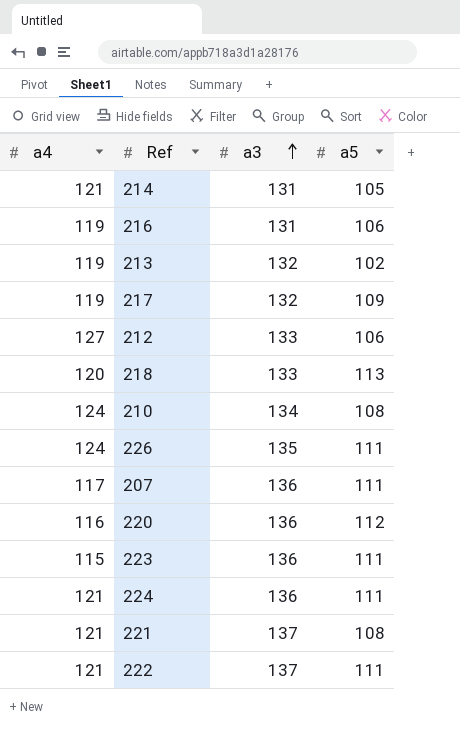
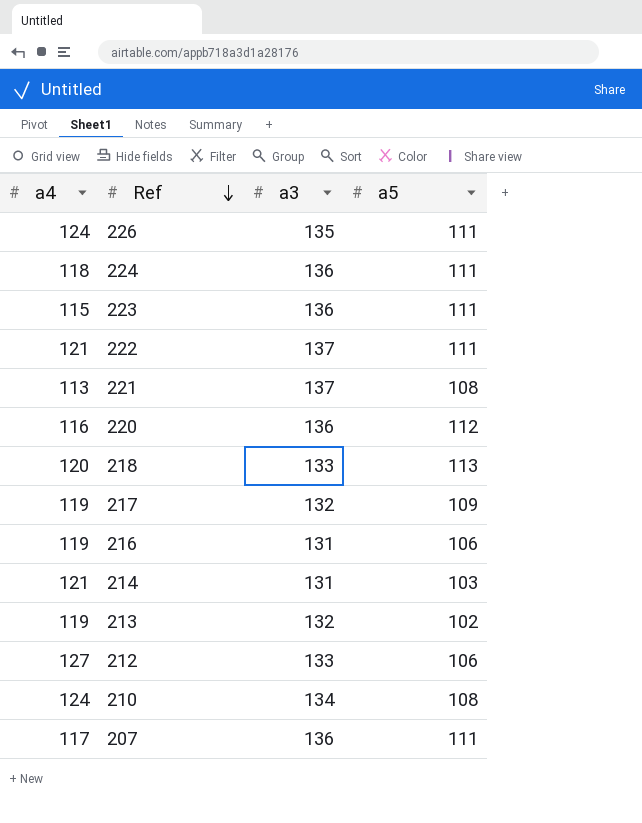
row order: a3 ascending -> Ref descending
224 | a4: 121 -> 118
221 | a4: 121 -> 113
214 | a5: 105 -> 103

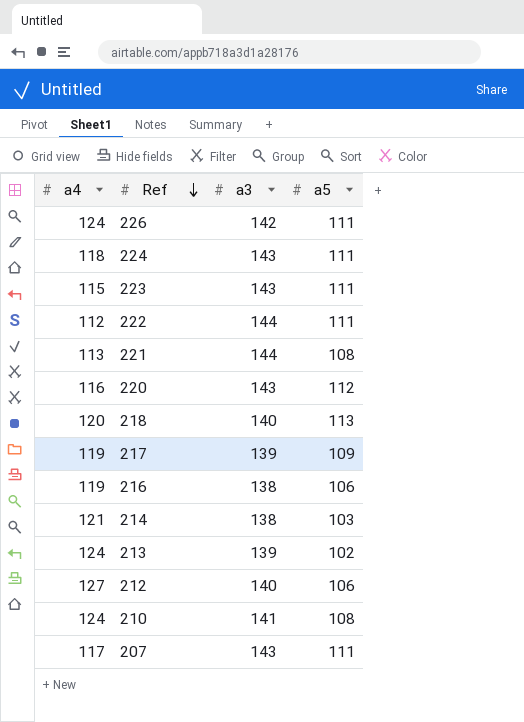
226 | a3: 135 -> 142
224 | a3: 136 -> 143
223 | a3: 136 -> 143
222 | a4: 121 -> 112
222 | a3: 137 -> 144
221 | a3: 137 -> 144
220 | a3: 136 -> 143
218 | a3: 133 -> 140
217 | a3: 132 -> 139
216 | a3: 131 -> 138
214 | a3: 131 -> 138
213 | a4: 119 -> 124
213 | a3: 132 -> 139
212 | a3: 133 -> 140
210 | a3: 134 -> 141
207 | a3: 136 -> 143

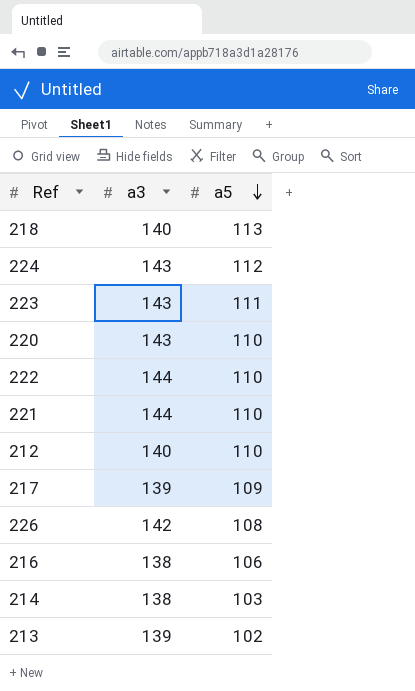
row order: Ref descending -> a5 descending
column a4 | position: 1 -> none
row 210: 124 | 141 | 108 -> none
row 207: 117 | 143 | 111 -> none
224 | a5: 111 -> 112
220 | a5: 112 -> 110
222 | a5: 111 -> 110
221 | a5: 108 -> 110
212 | a5: 106 -> 110
226 | a5: 111 -> 108

